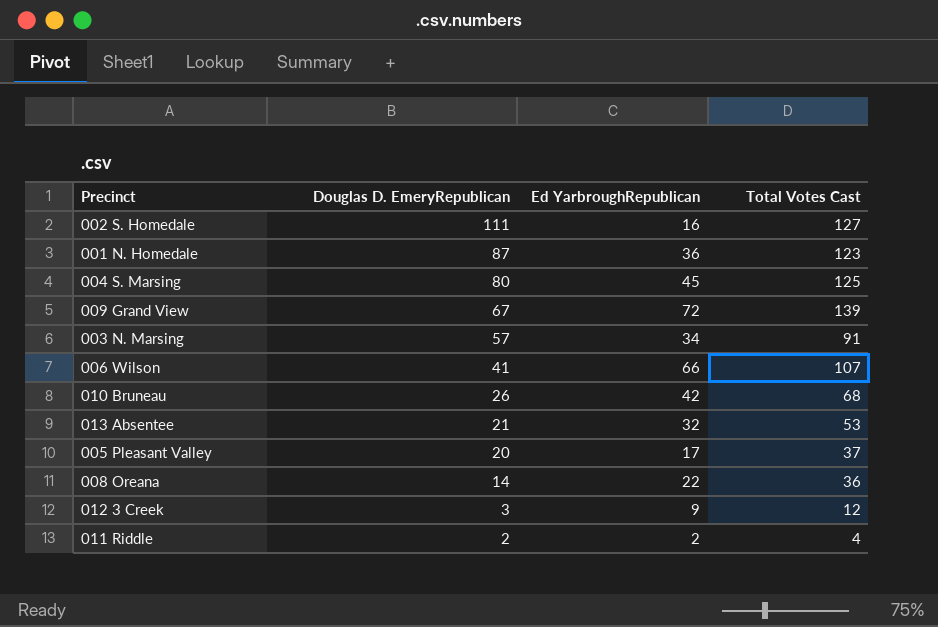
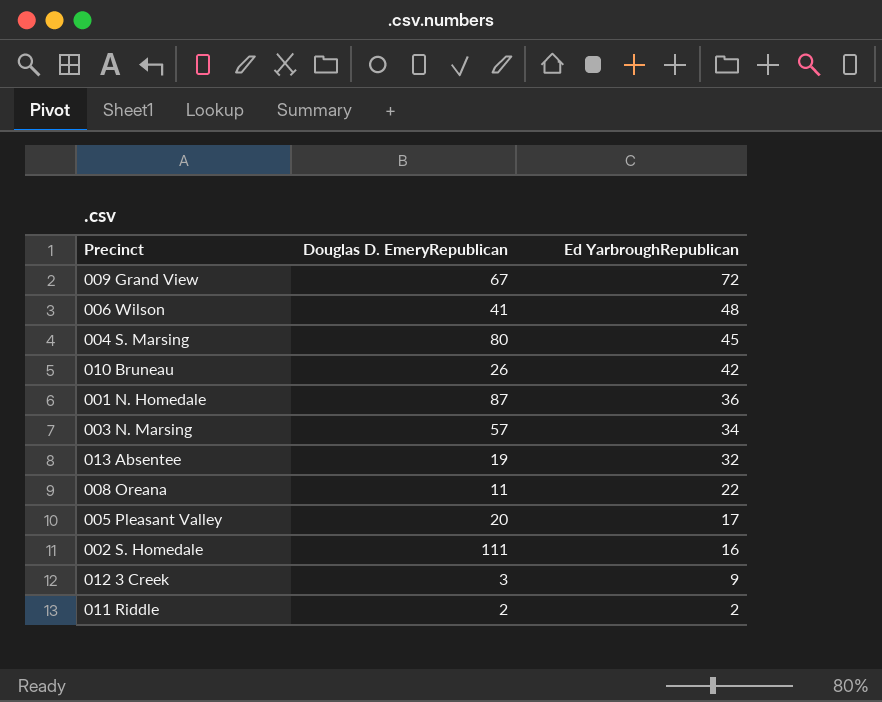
row order: Douglas D. EmeryRepublican descending -> Ed YarbroughRepublican descending
column Total Votes Cast | formula: [Douglas D. EmeryRepublican] + [Ed YarbroughRepublican] -> none
006 Wilson | Ed YarbroughRepublican: 66 -> 48
013 Absentee | Douglas D. EmeryRepublican: 21 -> 19
008 Oreana | Douglas D. EmeryRepublican: 14 -> 11

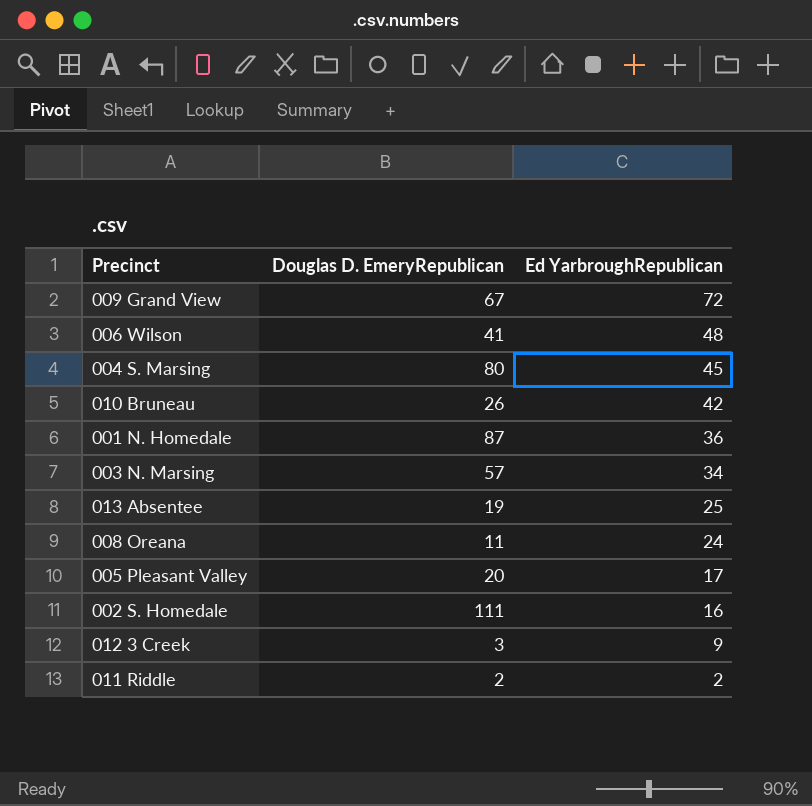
013 Absentee | Ed YarbroughRepublican: 32 -> 25
008 Oreana | Ed YarbroughRepublican: 22 -> 24

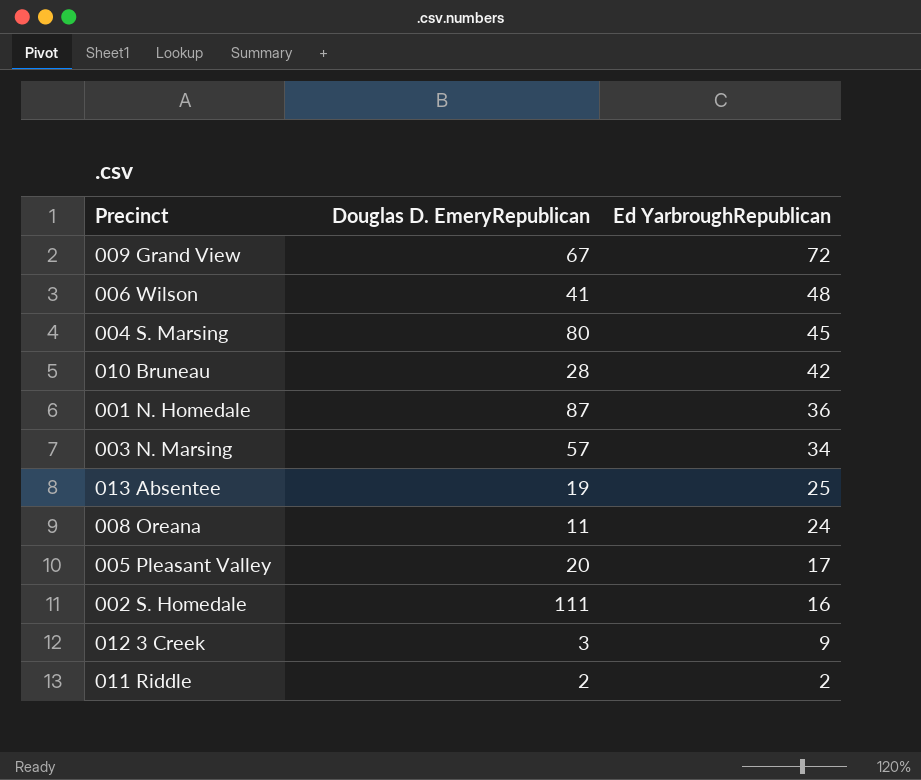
010 Bruneau | Douglas D. EmeryRepublican: 26 -> 28

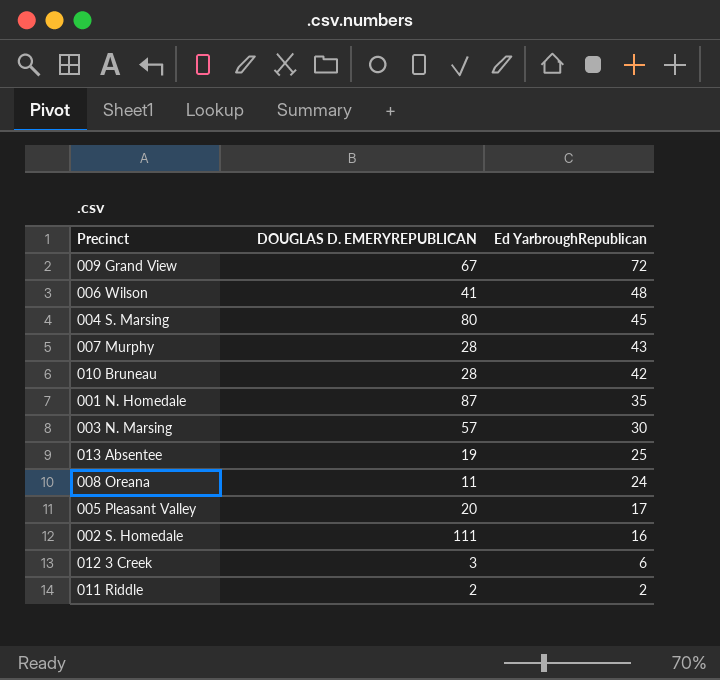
column name: Douglas D. EmeryRepublican -> DOUGLAS D. EMERYREPUBLICAN
row 007 Murphy: none -> 28 | 43
001 N. Homedale | Ed YarbroughRepublican: 36 -> 35
003 N. Marsing | Ed YarbroughRepublican: 34 -> 30
012 3 Creek | Ed YarbroughRepublican: 9 -> 6

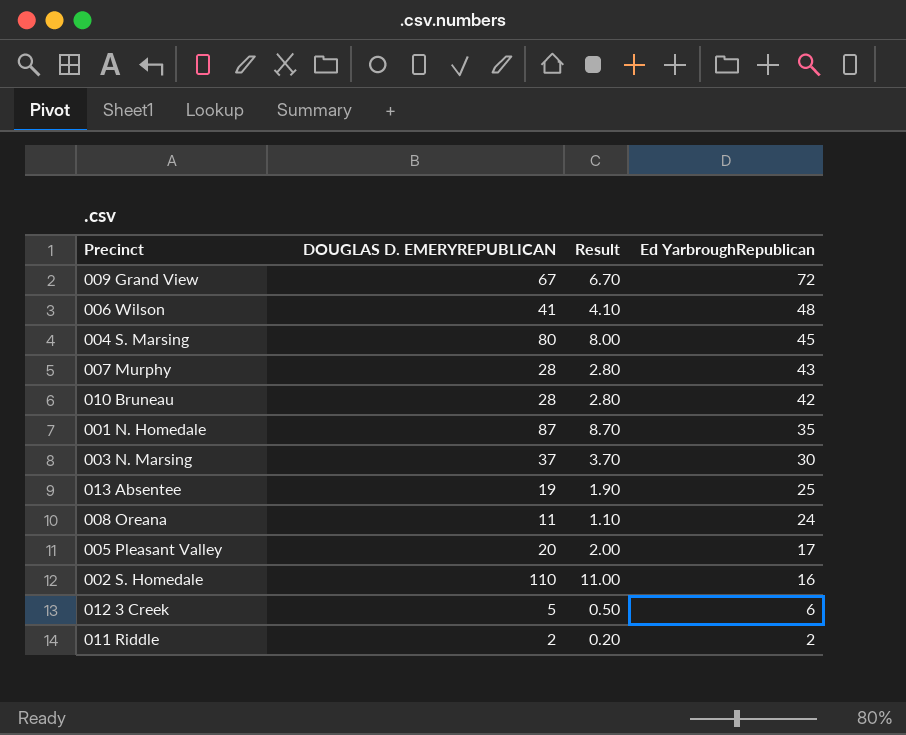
column Result | formula: none -> [DOUGLAS D. EMERYREPUBLICAN] * 0.1
003 N. Marsing | DOUGLAS D. EMERYREPUBLICAN: 57 -> 37
002 S. Homedale | DOUGLAS D. EMERYREPUBLICAN: 111 -> 110
012 3 Creek | DOUGLAS D. EMERYREPUBLICAN: 3 -> 5

